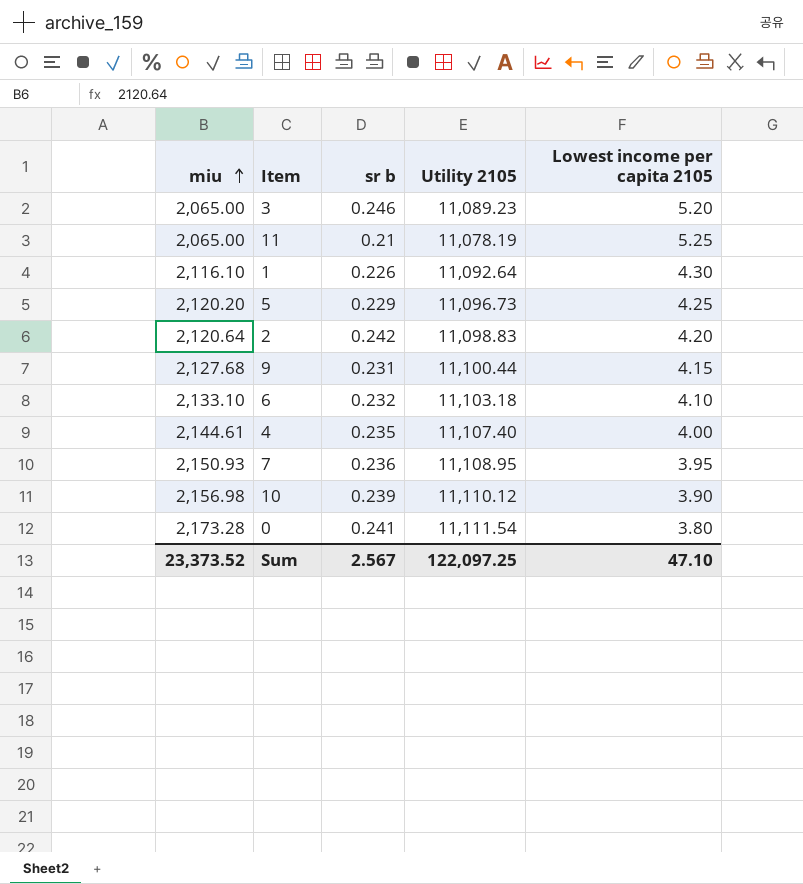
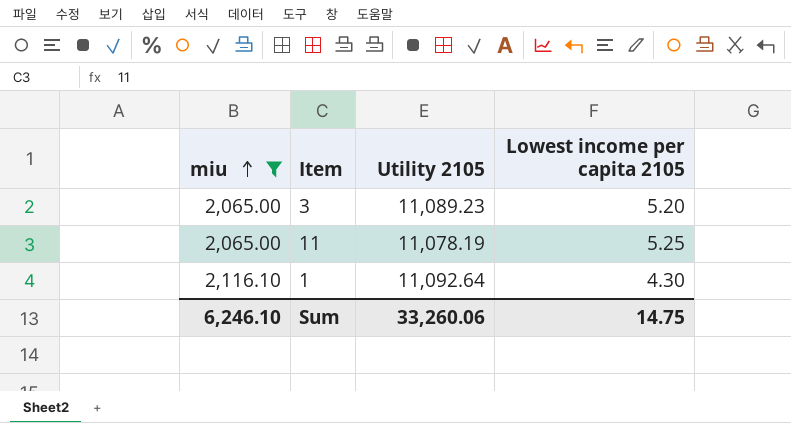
filter: none -> miu <= 2,116.10
column sr b | position: 3 -> none
Sum | miu: 23,373.52 -> 6,246.10
Sum | Utility 2105: 122,097.25 -> 33,260.06
Sum | Lowest income per capita 2105: 47.10 -> 14.75

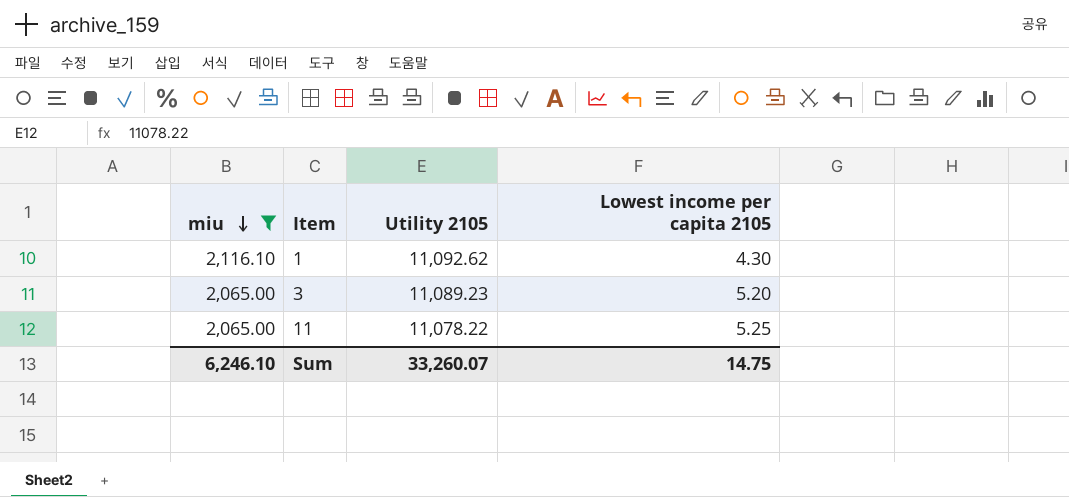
row order: miu ascending -> miu descending
1 | Utility 2105: 11,092.64 -> 11,092.62
11 | Utility 2105: 11,078.19 -> 11,078.22
Sum | Utility 2105: 33,260.06 -> 33,260.07

